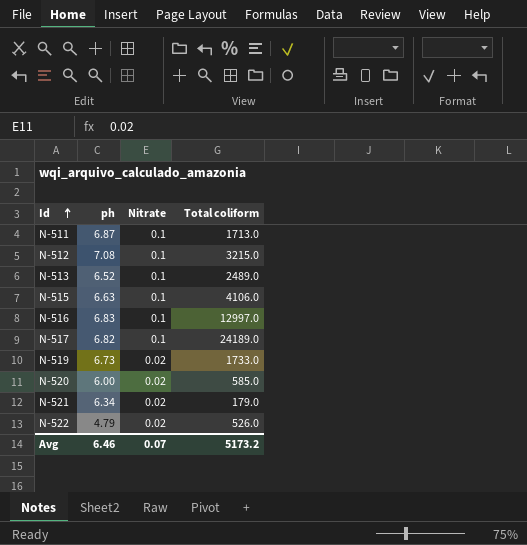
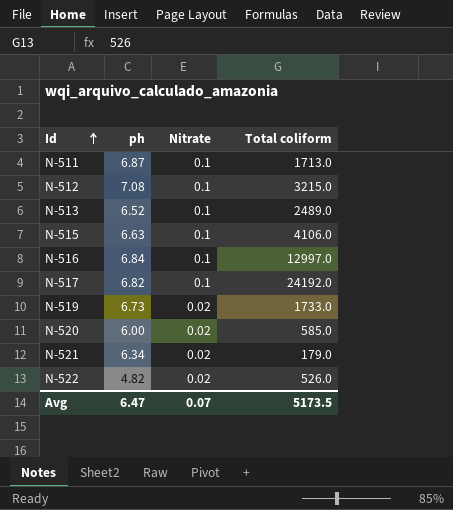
N-516 | ph: 6.83 -> 6.84
N-517 | Total coliform: 24189.0 -> 24192.0
N-522 | ph: 4.79 -> 4.82
Avg | ph: 6.46 -> 6.47
Avg | Total coliform: 5173.2 -> 5173.5

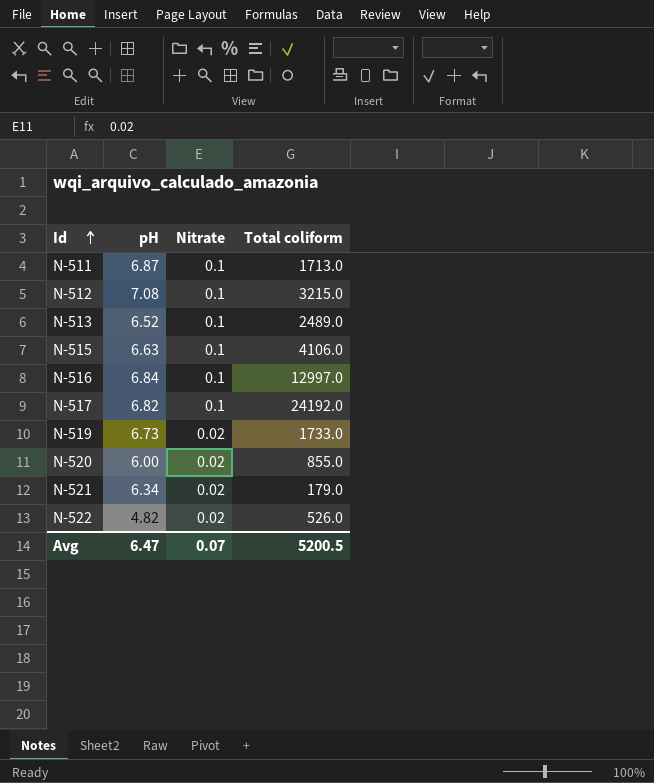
column name: ph -> pH
N-520 | Total coliform: 585.0 -> 855.0
Avg | Total coliform: 5173.5 -> 5200.5

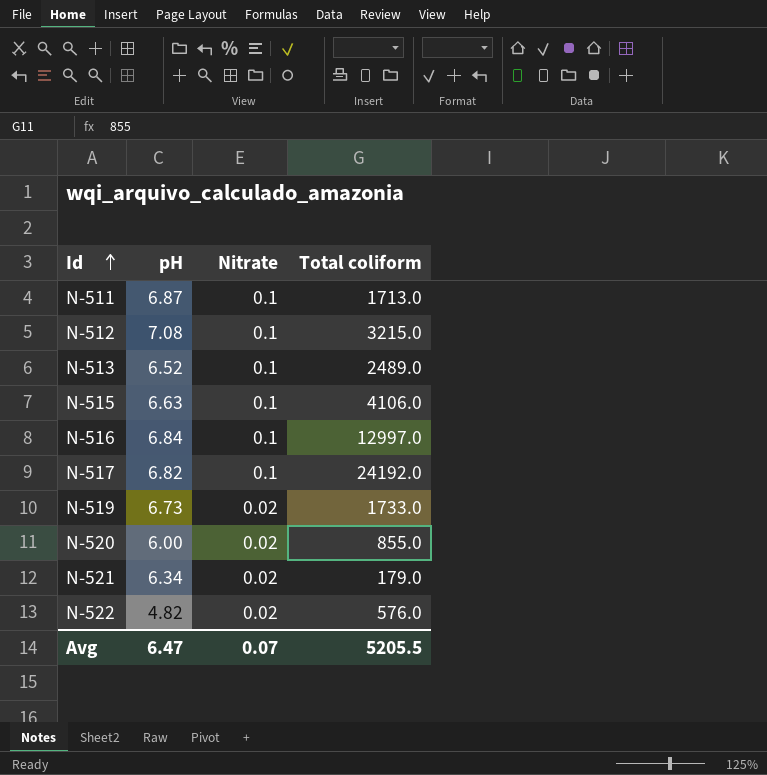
N-522 | Total coliform: 526.0 -> 576.0
Avg | Total coliform: 5200.5 -> 5205.5

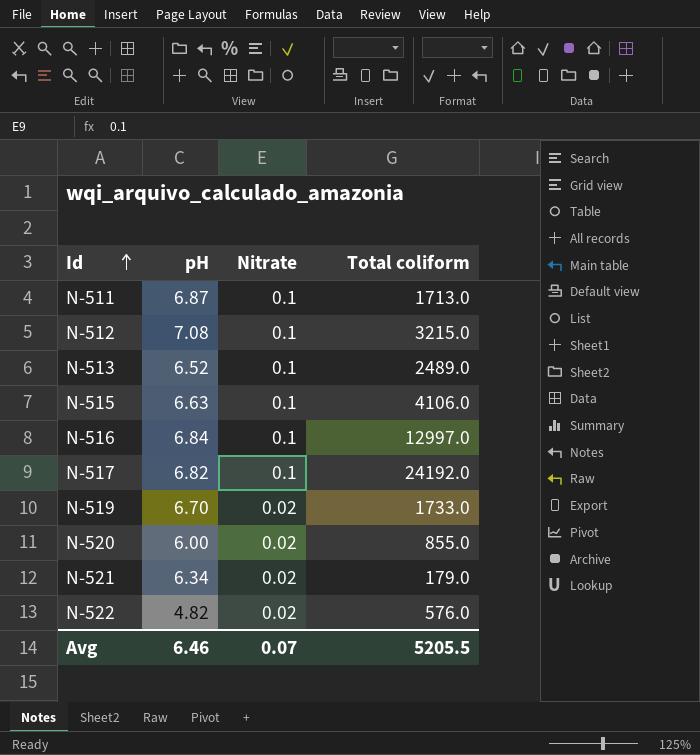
N-519 | pH: 6.73 -> 6.70
Avg | pH: 6.47 -> 6.46

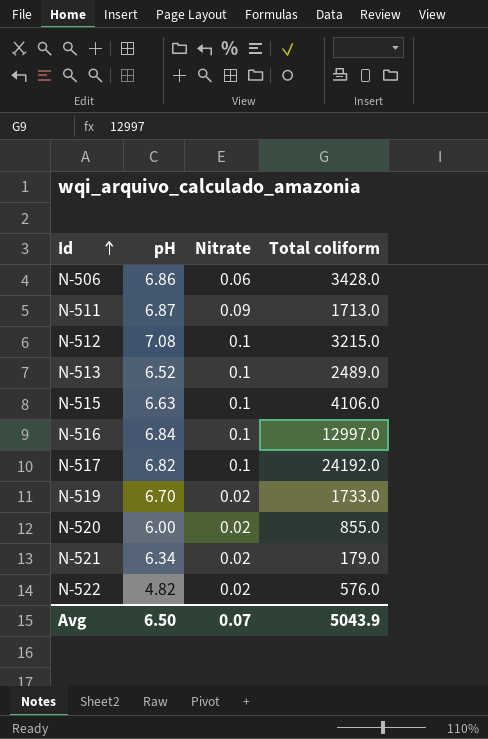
row N-506: none -> 6.86 | 0.06 | 3428.0
N-511 | Nitrate: 0.1 -> 0.09
Avg | pH: 6.46 -> 6.50
Avg | Total coliform: 5205.5 -> 5043.9

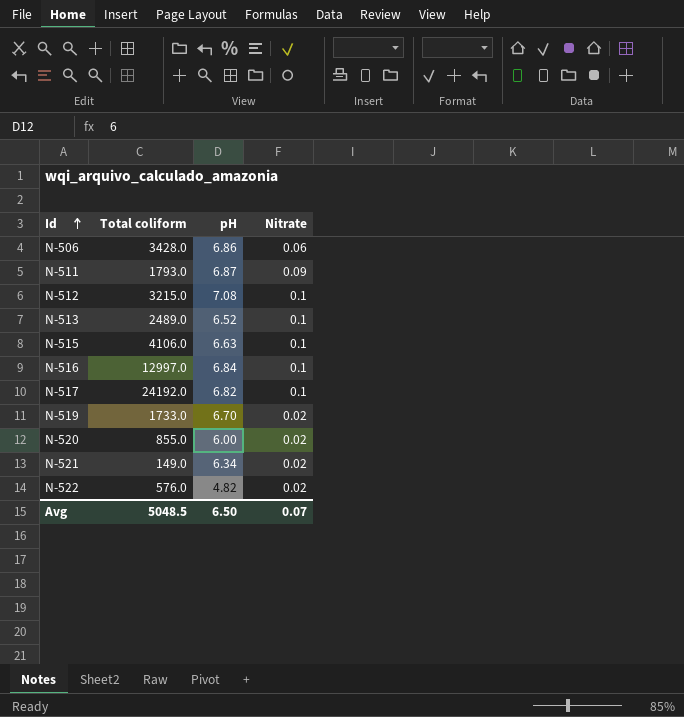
column Total coliform | position: 4 -> 2
N-511 | Total coliform: 1713.0 -> 1793.0
N-521 | Total coliform: 179.0 -> 149.0
Avg | Total coliform: 5043.9 -> 5048.5

